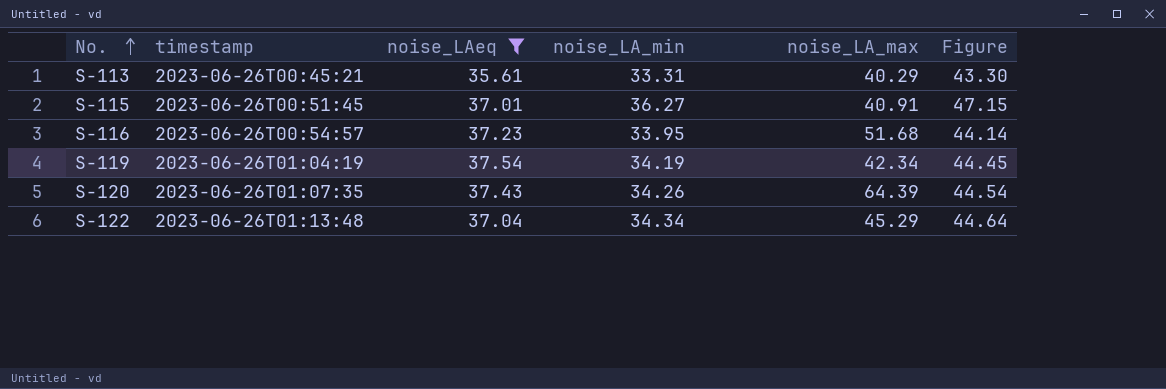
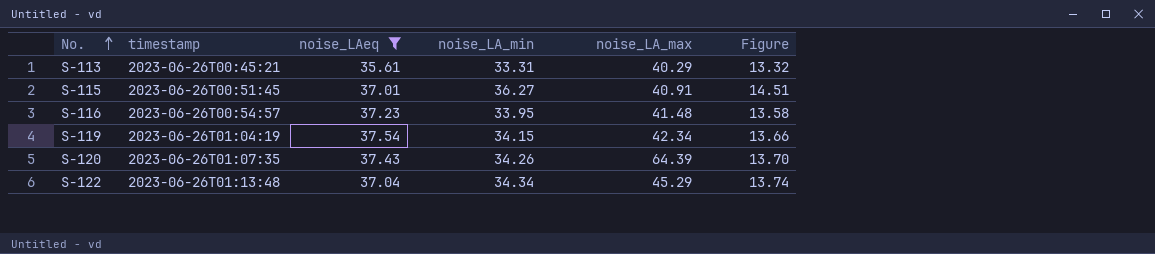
column Figure | formula: [noise_LA_min] * 1.3 -> [noise_LA_min] * 0.4
S-116 | noise_LA_max: 51.68 -> 41.48
S-119 | noise_LA_min: 34.19 -> 34.15

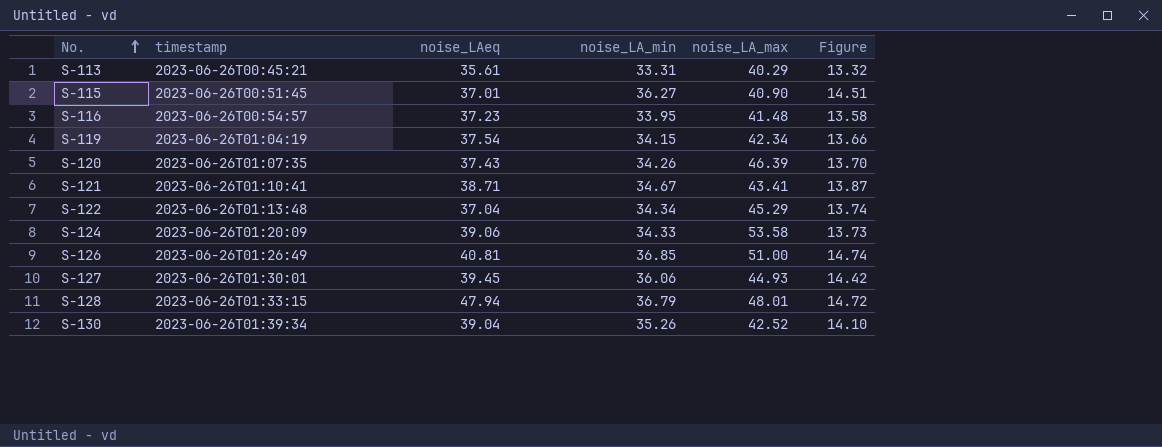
filter: noise_LAeq <= 37.54 -> none
S-115 | noise_LA_max: 40.91 -> 40.90
S-120 | noise_LA_max: 64.39 -> 46.39

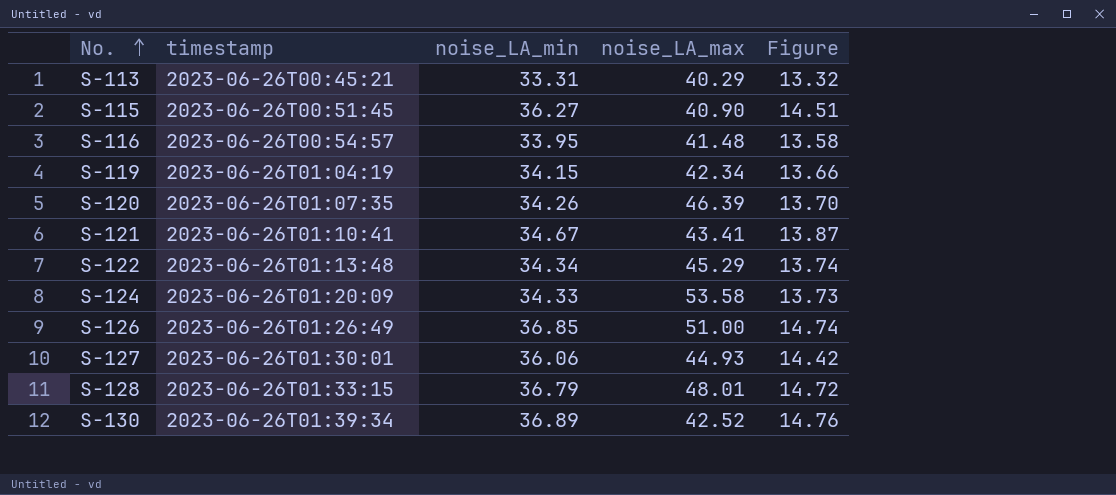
column noise_LAeq | position: 3 -> none
S-130 | noise_LA_min: 35.26 -> 36.89
S-130 | Figure: 14.10 -> 14.76

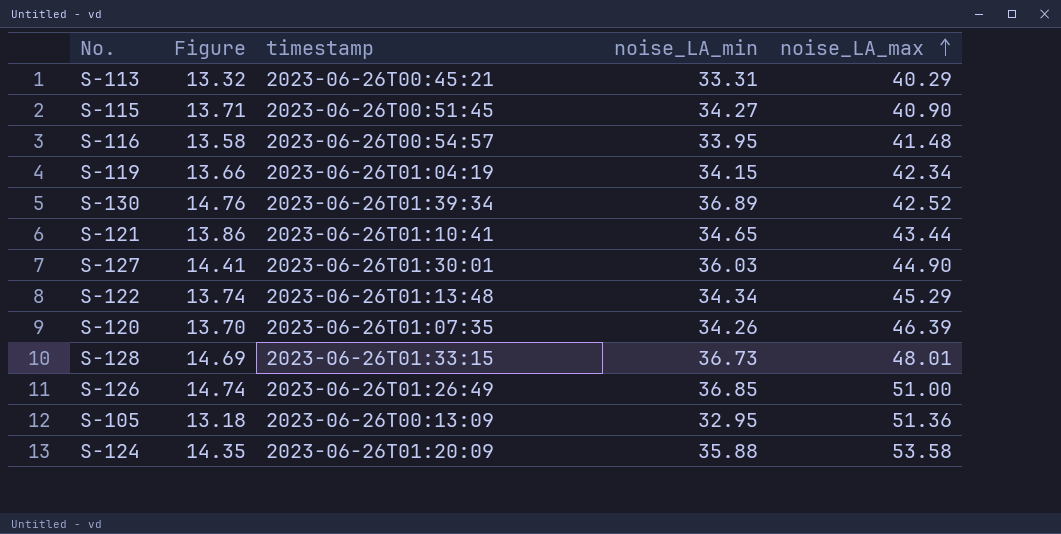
row order: No. ascending -> noise_LA_max ascending
column Figure | position: 5 -> 2
S-115 | Figure: 14.51 -> 13.71
S-115 | noise_LA_min: 36.27 -> 34.27
S-121 | Figure: 13.87 -> 13.86
S-121 | noise_LA_min: 34.67 -> 34.65
S-121 | noise_LA_max: 43.41 -> 43.44
S-127 | Figure: 14.42 -> 14.41
S-127 | noise_LA_min: 36.06 -> 36.03
S-127 | noise_LA_max: 44.93 -> 44.90
S-128 | Figure: 14.72 -> 14.69
S-128 | noise_LA_min: 36.79 -> 36.73
row S-105: none -> 13.18 | 2023-06-26T00:13:09 | 32.95 | 51.36
S-124 | Figure: 13.73 -> 14.35
S-124 | noise_LA_min: 34.33 -> 35.88

